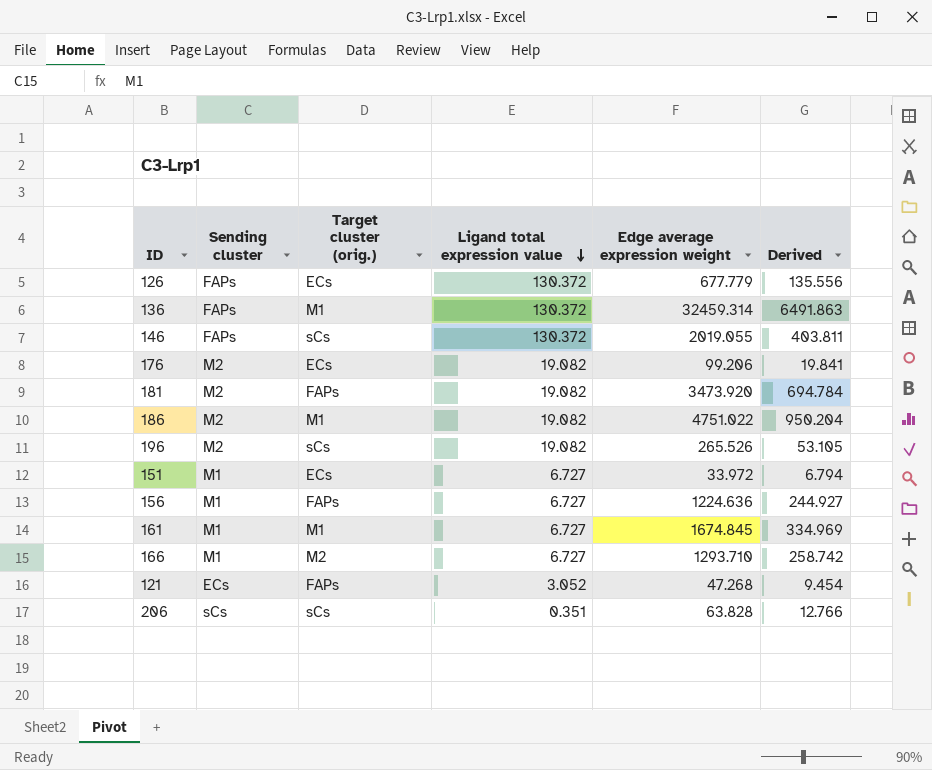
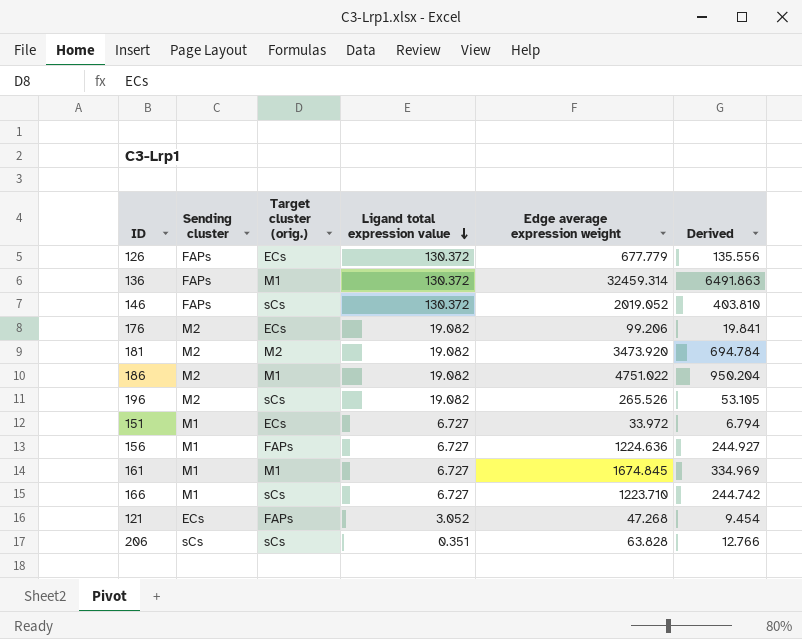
146 | Edge average expression weight: 2019.055 -> 2019.052
146 | Derived: 403.811 -> 403.810
181 | Target cluster (orig.): FAPs -> M2
166 | Target cluster (orig.): M2 -> sCs
166 | Edge average expression weight: 1293.710 -> 1223.710
166 | Derived: 258.742 -> 244.742

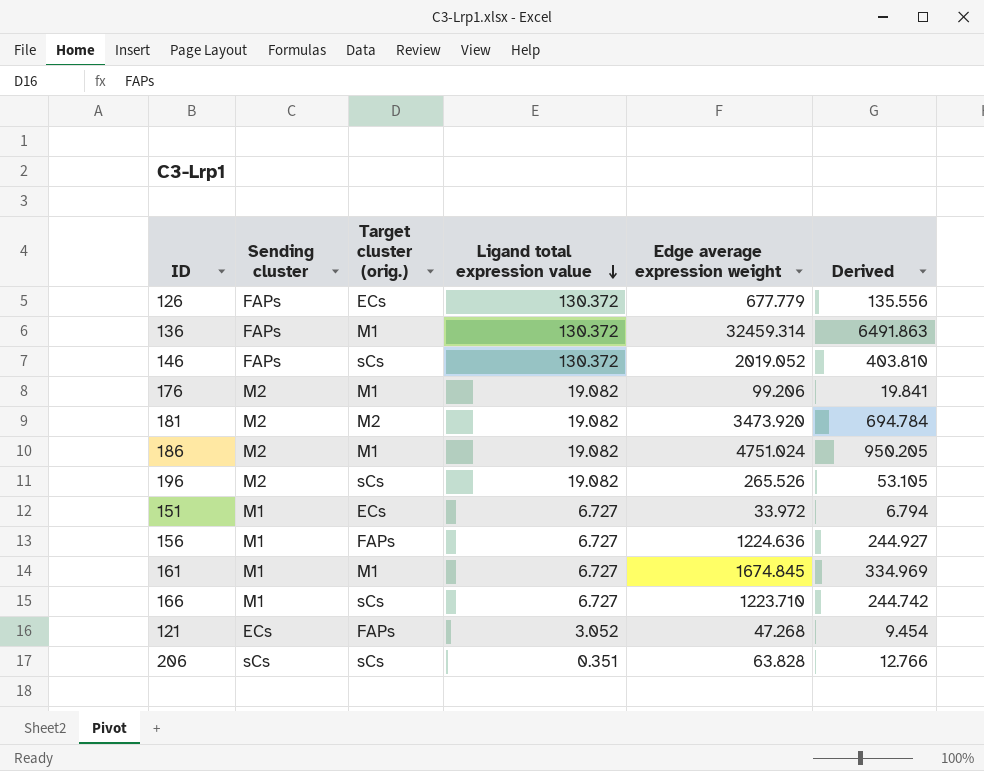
176 | Target cluster (orig.): ECs -> M1
186 | Edge average expression weight: 4751.022 -> 4751.024
186 | Derived: 950.204 -> 950.205

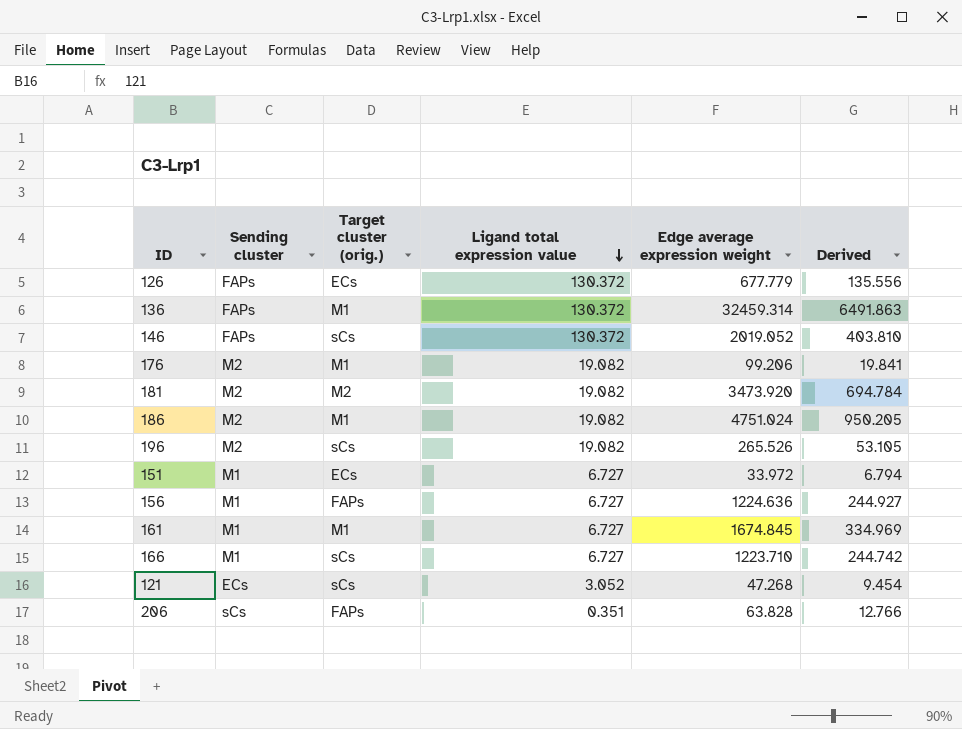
121 | Target cluster (orig.): FAPs -> sCs
206 | Target cluster (orig.): sCs -> FAPs

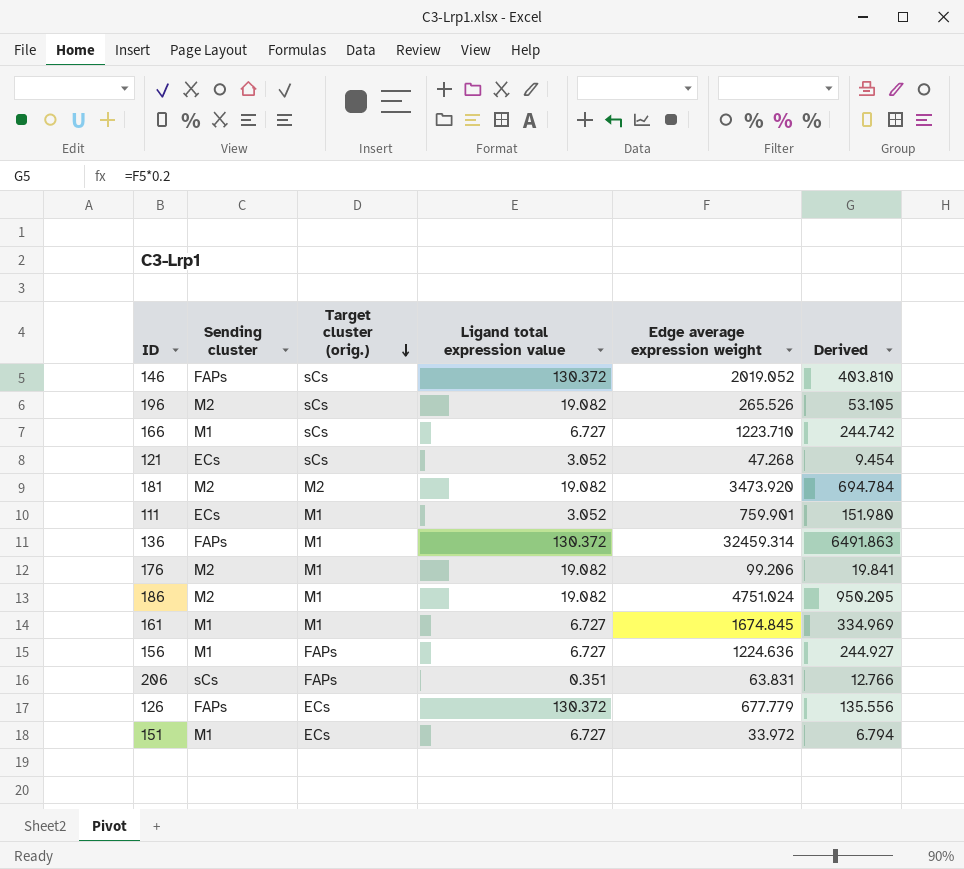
row order: Ligand total expression value descending -> Target cluster (orig.) descending
row 111: none -> ECs | M1 | 3.052 | 759.901 | 151.980
206 | Edge average expression weight: 63.828 -> 63.831

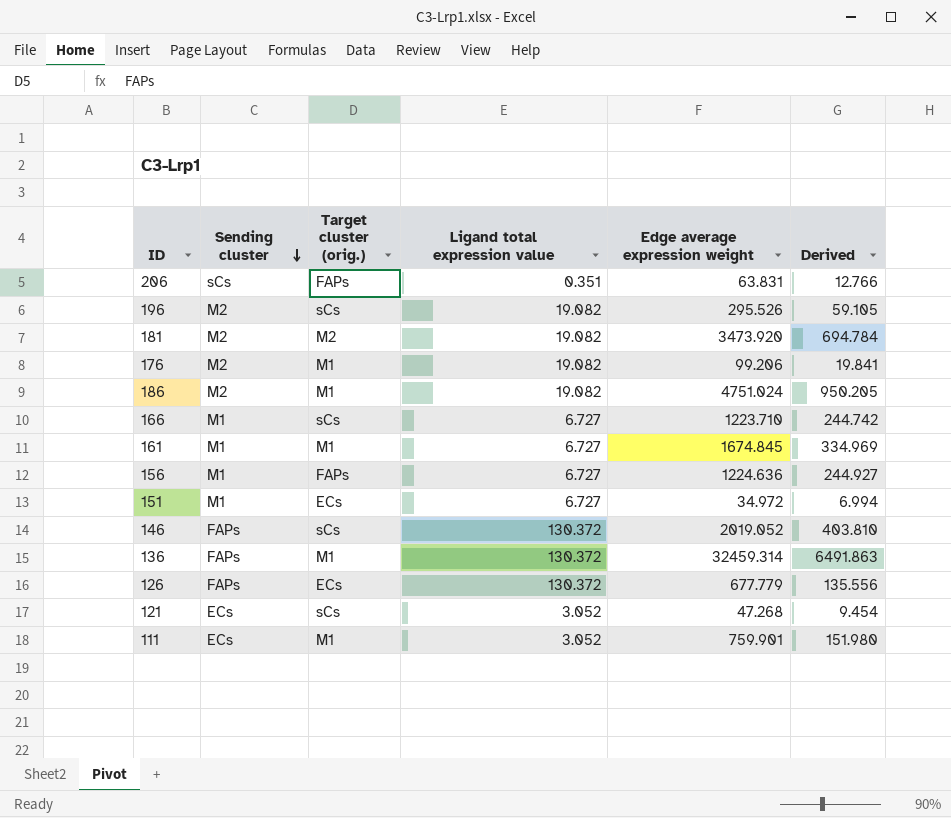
row order: Target cluster (orig.) descending -> Sending cluster descending
196 | Edge average expression weight: 265.526 -> 295.526
196 | Derived: 53.105 -> 59.105
151 | Edge average expression weight: 33.972 -> 34.972
151 | Derived: 6.794 -> 6.994

